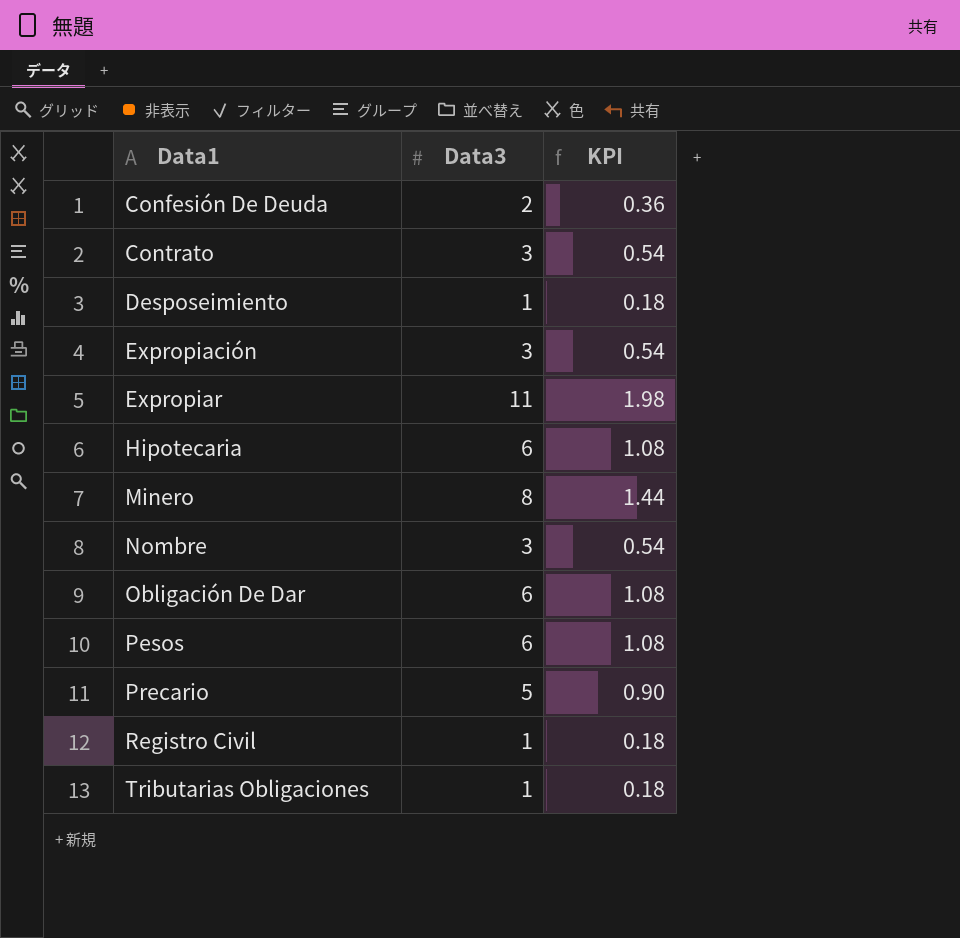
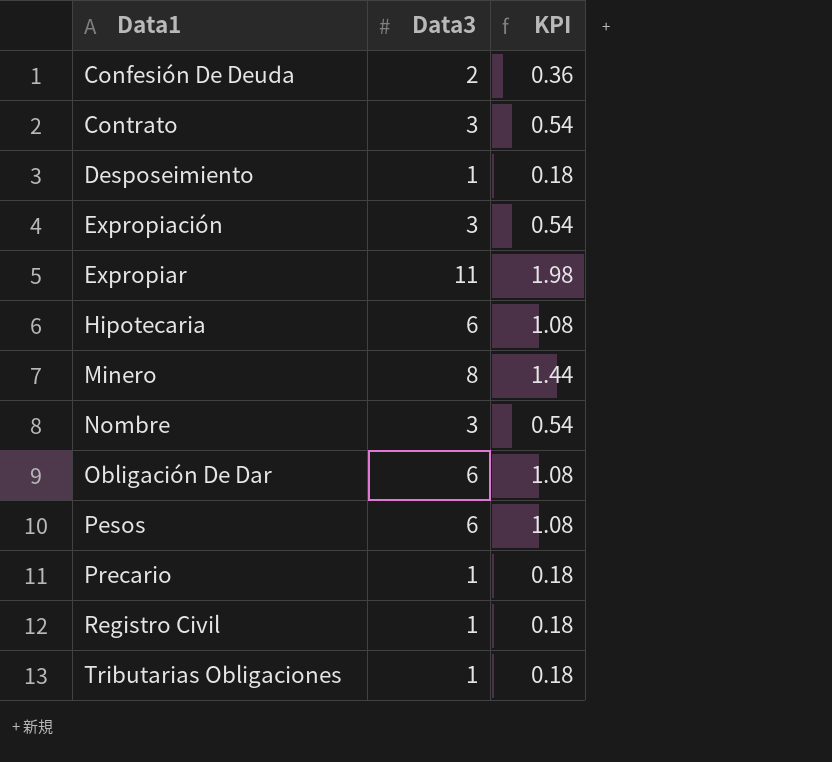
Precario | Data3: 5 -> 1
Precario | KPI: 0.90 -> 0.18

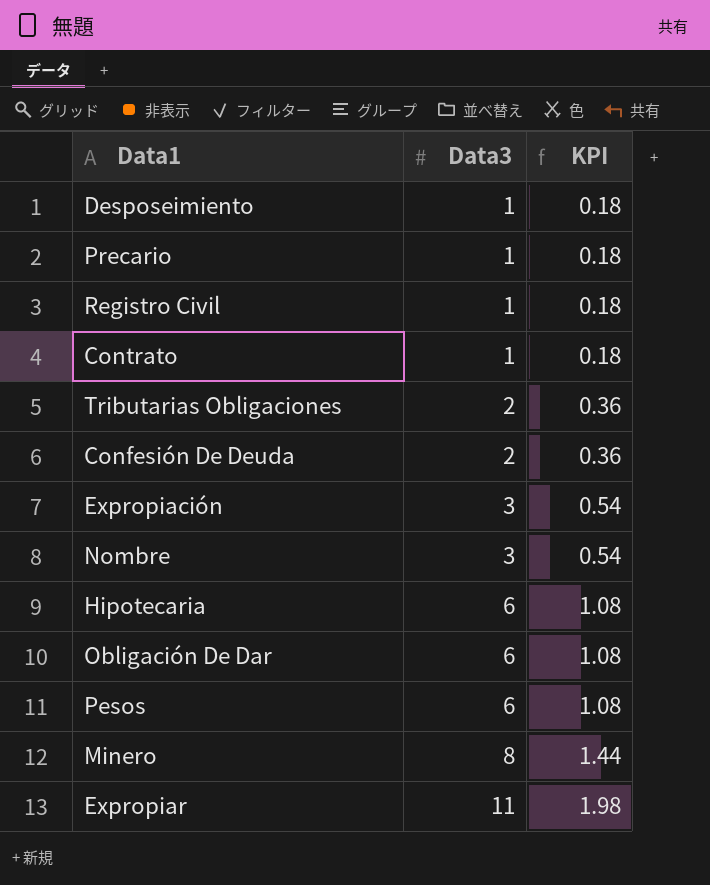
row order: Data1 ascending -> Data3 ascending
Contrato | Data3: 3 -> 1
Contrato | KPI: 0.54 -> 0.18
Tributarias Obligaciones | Data3: 1 -> 2
Tributarias Obligaciones | KPI: 0.18 -> 0.36

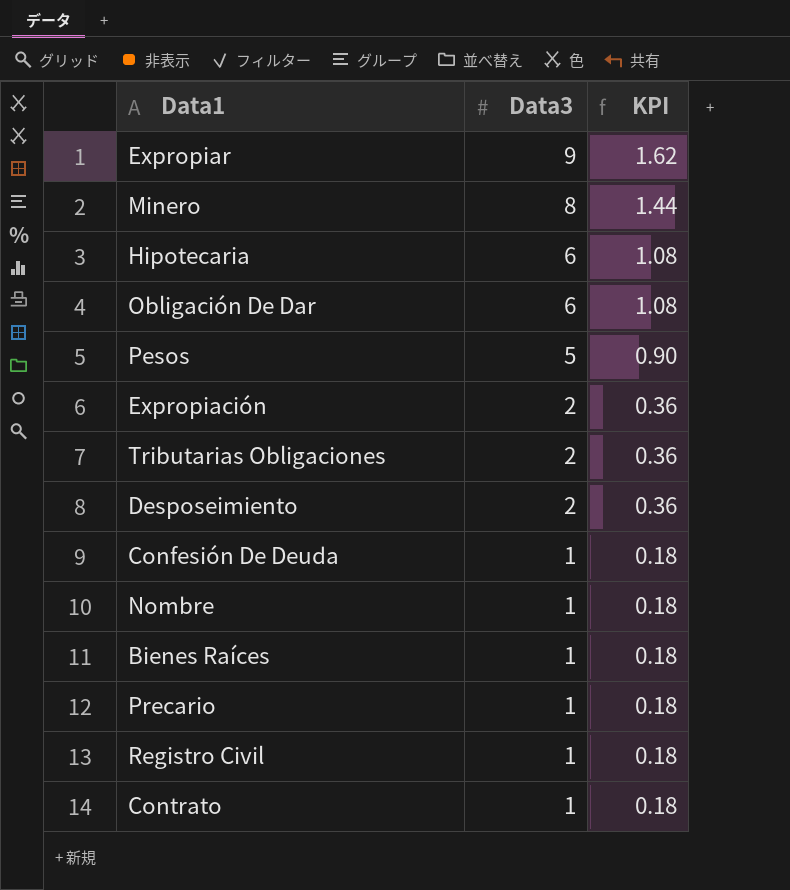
row order: Data3 ascending -> Data3 descending
Expropiar | Data3: 11 -> 9
Expropiar | KPI: 1.98 -> 1.62
Pesos | Data3: 6 -> 5
Pesos | KPI: 1.08 -> 0.90
Expropiación | Data3: 3 -> 2
Expropiación | KPI: 0.54 -> 0.36
Desposeimiento | Data3: 1 -> 2
Desposeimiento | KPI: 0.18 -> 0.36
Confesión De Deuda | Data3: 2 -> 1
Confesión De Deuda | KPI: 0.36 -> 0.18
Nombre | Data3: 3 -> 1
Nombre | KPI: 0.54 -> 0.18
row Bienes Raíces: none -> 1 | 0.18

